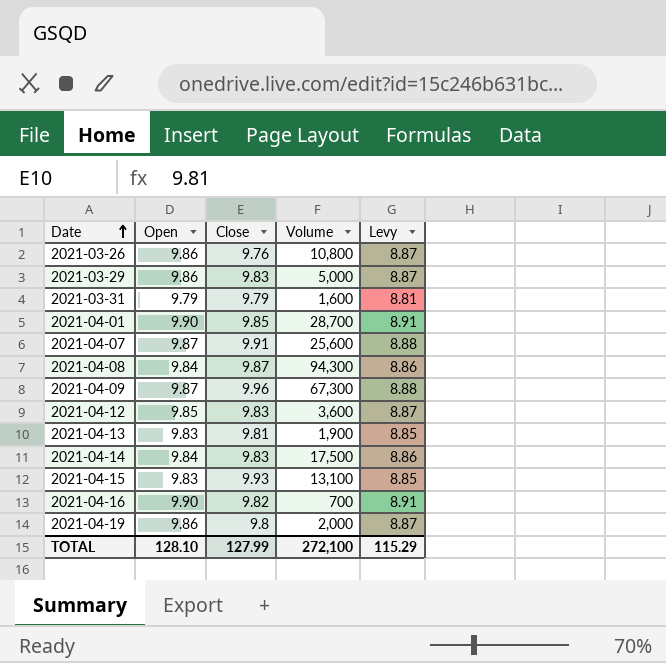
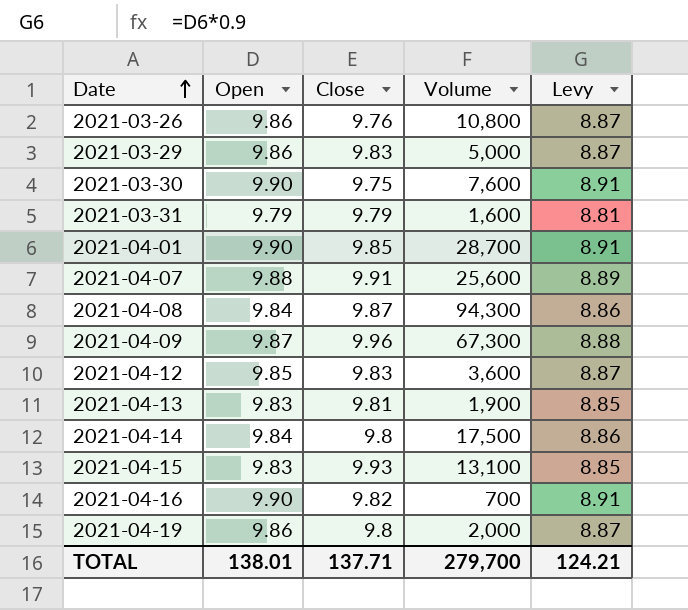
row 2021-03-30: none -> 9.90 | 9.75 | 7,600 | 8.91
2021-04-07 | Open: 9.87 -> 9.88
2021-04-07 | Levy: 8.88 -> 8.89
2021-04-14 | Close: 9.83 -> 9.8
TOTAL | Open: 128.10 -> 138.01
TOTAL | Close: 127.99 -> 137.71
TOTAL | Volume: 272,100 -> 279,700
TOTAL | Levy: 115.29 -> 124.21

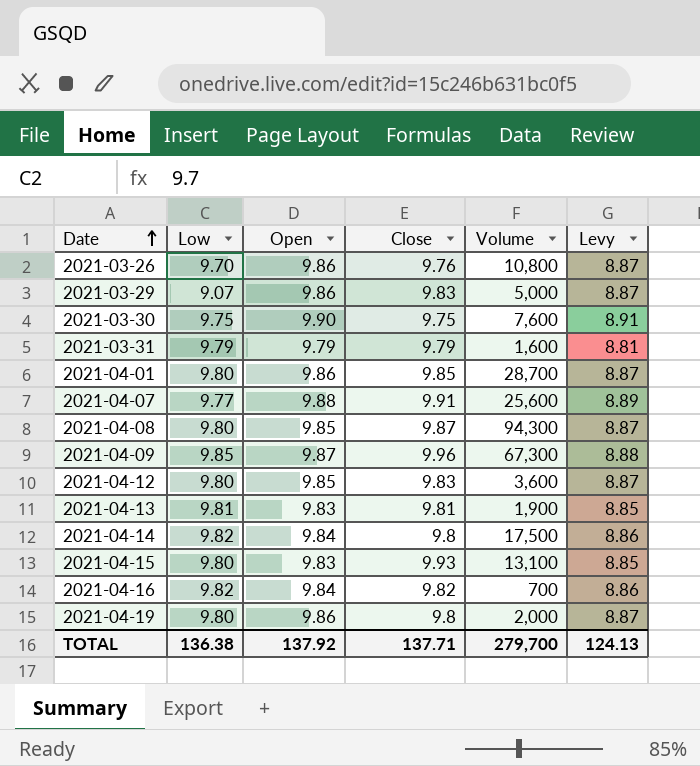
column Low | position: none -> 2
2021-04-01 | Open: 9.90 -> 9.86
2021-04-01 | Levy: 8.91 -> 8.87
2021-04-08 | Open: 9.84 -> 9.85
2021-04-08 | Levy: 8.86 -> 8.87
2021-04-16 | Open: 9.90 -> 9.84
2021-04-16 | Levy: 8.91 -> 8.86
TOTAL | Open: 138.01 -> 137.92
TOTAL | Levy: 124.21 -> 124.13

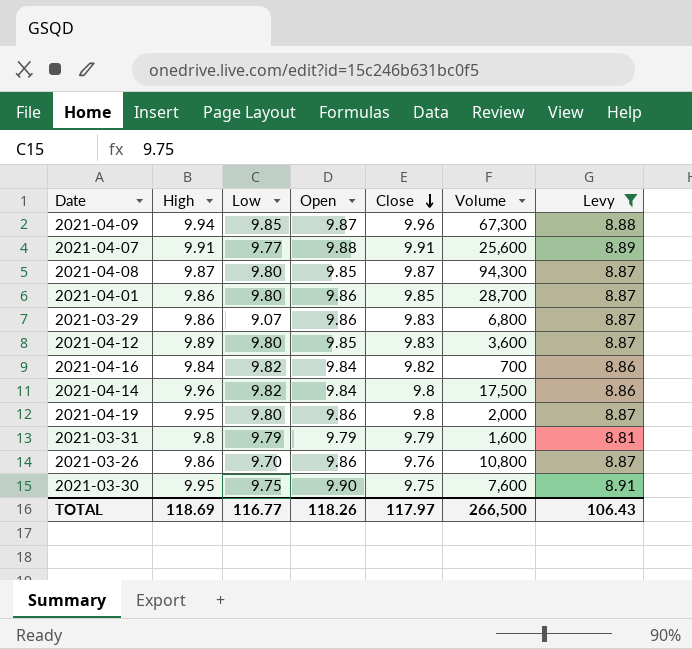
filter: none -> Levy != 8.85
row order: Date ascending -> Close descending
column High | position: none -> 2
2021-03-29 | Volume: 5,000 -> 6,800
TOTAL | Low: 136.38 -> 116.77
TOTAL | Open: 137.92 -> 118.26
TOTAL | Close: 137.71 -> 117.97
TOTAL | Volume: 279,700 -> 266,500
TOTAL | Levy: 124.13 -> 106.43

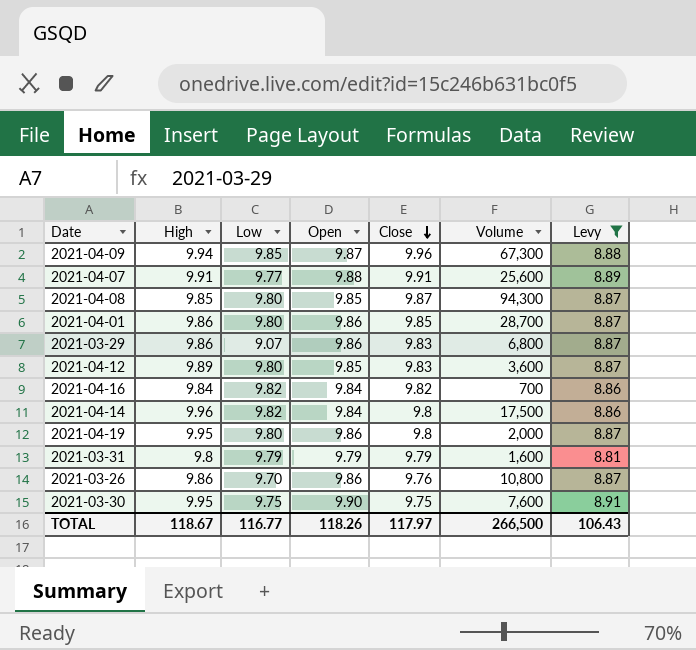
2021-04-08 | High: 9.87 -> 9.85
TOTAL | High: 118.69 -> 118.67

